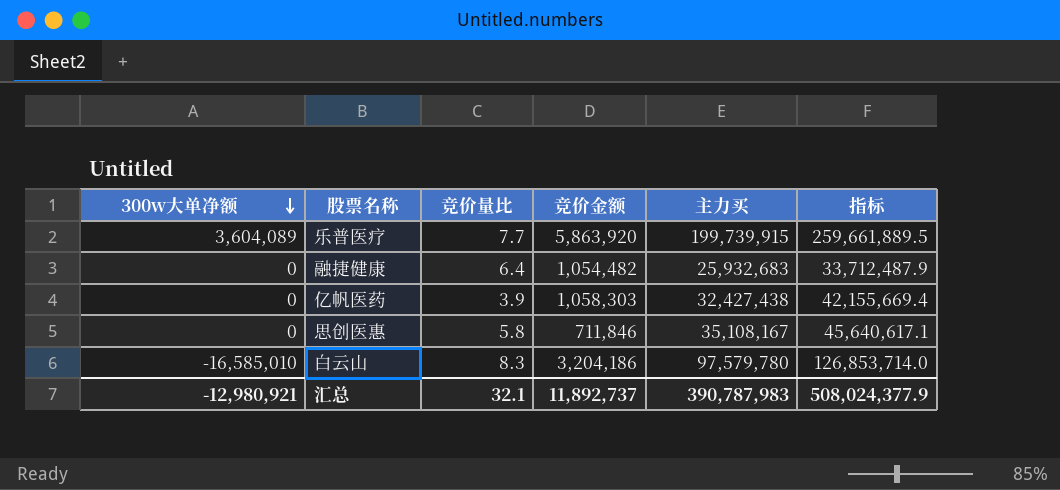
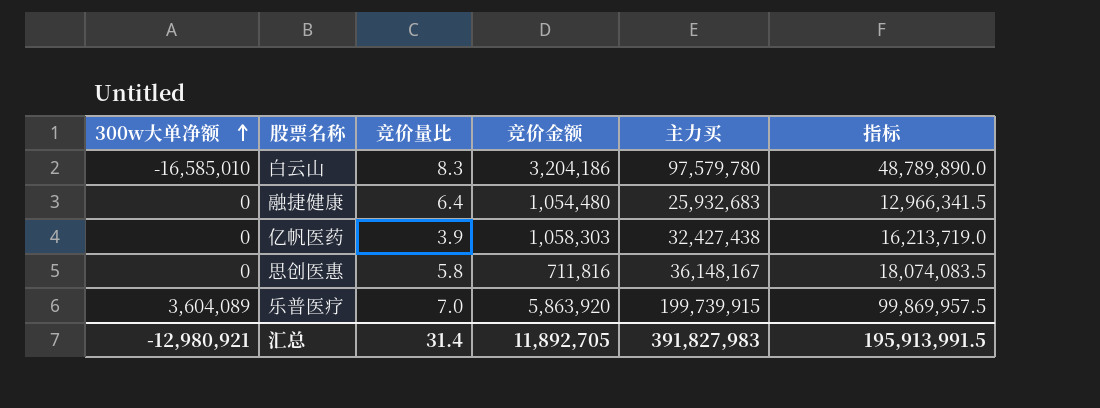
row order: 300w大单净额 descending -> 300w大单净额 ascending
column 指标 | formula: [主力买] * 1.3 -> [主力买] * 0.5
融捷健康 | 竞价金额: 1,054,482 -> 1,054,480
思创医惠 | 竞价金额: 711,846 -> 711,816
思创医惠 | 主力买: 35,108,167 -> 36,148,167
乐普医疗 | 竞价量比: 7.7 -> 7.0
汇总 | 竞价量比: 32.1 -> 31.4
汇总 | 竞价金额: 11,892,737 -> 11,892,705
汇总 | 主力买: 390,787,983 -> 391,827,983
汇总 | 指标: 508,024,377.9 -> 195,913,991.5

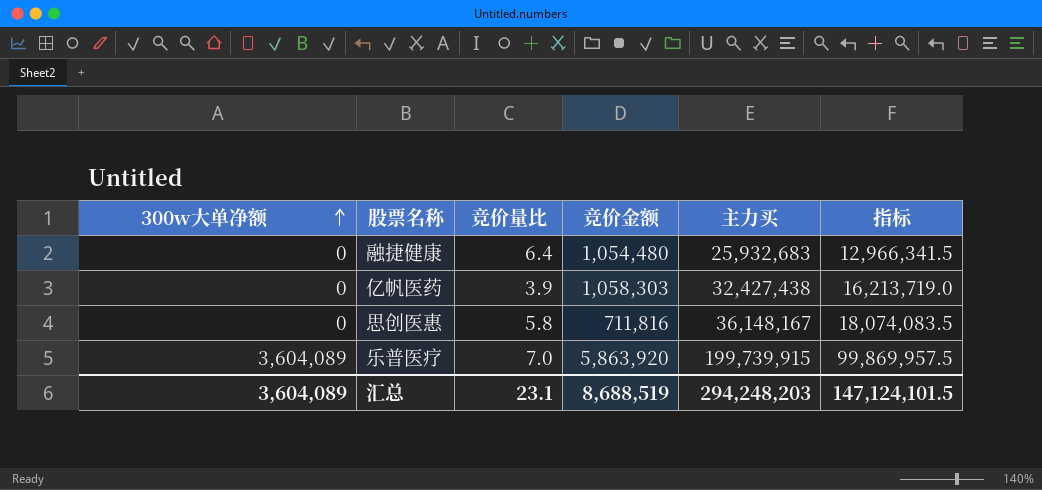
row 白云山: -16,585,010 | 8.3 | 3,204,186 | 97,579,780 | 48,789,890.0 -> none
汇总 | 300w大单净额: -12,980,921 -> 3,604,089
汇总 | 竞价量比: 31.4 -> 23.1
汇总 | 竞价金额: 11,892,705 -> 8,688,519
汇总 | 主力买: 391,827,983 -> 294,248,203
汇总 | 指标: 195,913,991.5 -> 147,124,101.5

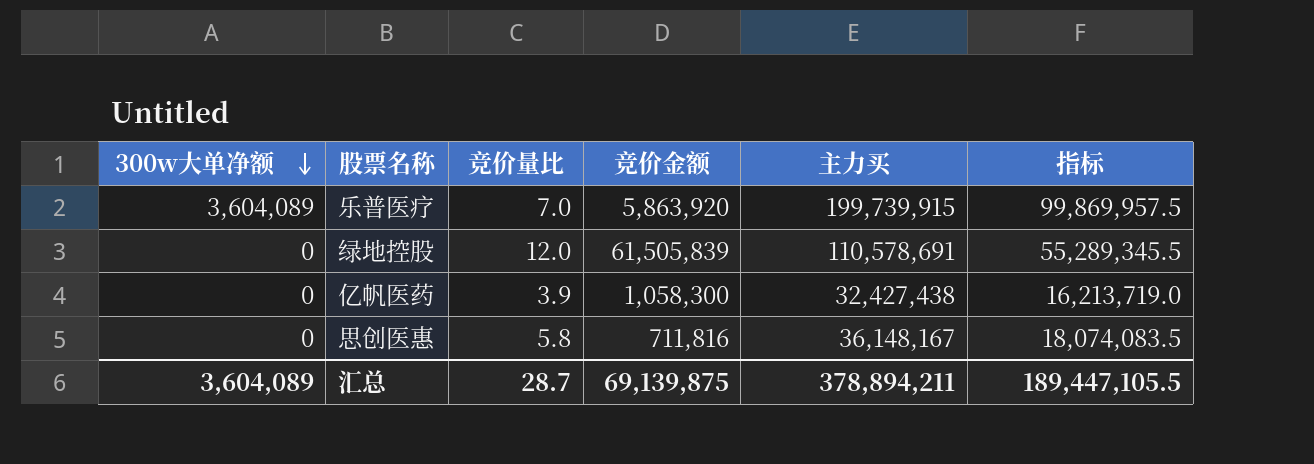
row order: 300w大单净额 ascending -> 300w大单净额 descending
row 融捷健康: 0 | 6.4 | 1,054,480 | 25,932,683 | 12,966,341.5 -> none
row 绿地控股: none -> 0 | 12.0 | 61,505,839 | 110,578,691 | 55,289,345.5
亿帆医药 | 竞价金额: 1,058,303 -> 1,058,300
汇总 | 竞价量比: 23.1 -> 28.7
汇总 | 竞价金额: 8,688,519 -> 69,139,875
汇总 | 主力买: 294,248,203 -> 378,894,211
汇总 | 指标: 147,124,101.5 -> 189,447,105.5

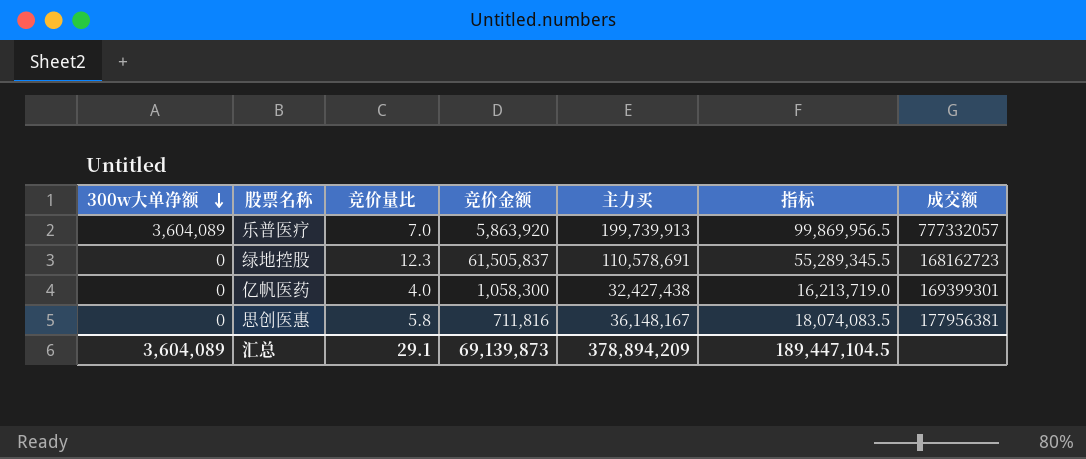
column 成交额 | position: none -> 7
乐普医疗 | 主力买: 199,739,915 -> 199,739,913
乐普医疗 | 指标: 99,869,957.5 -> 99,869,956.5
绿地控股 | 竞价量比: 12.0 -> 12.3
绿地控股 | 竞价金额: 61,505,839 -> 61,505,837
亿帆医药 | 竞价量比: 3.9 -> 4.0
汇总 | 竞价量比: 28.7 -> 29.1
汇总 | 竞价金额: 69,139,875 -> 69,139,873
汇总 | 主力买: 378,894,211 -> 378,894,209
汇总 | 指标: 189,447,105.5 -> 189,447,104.5

